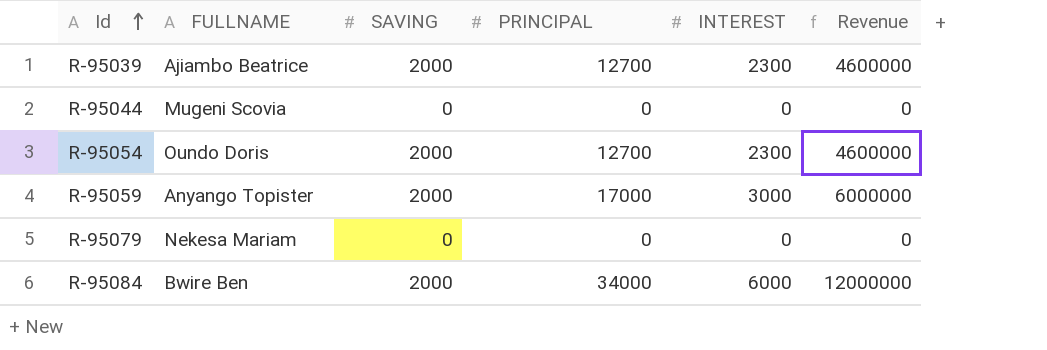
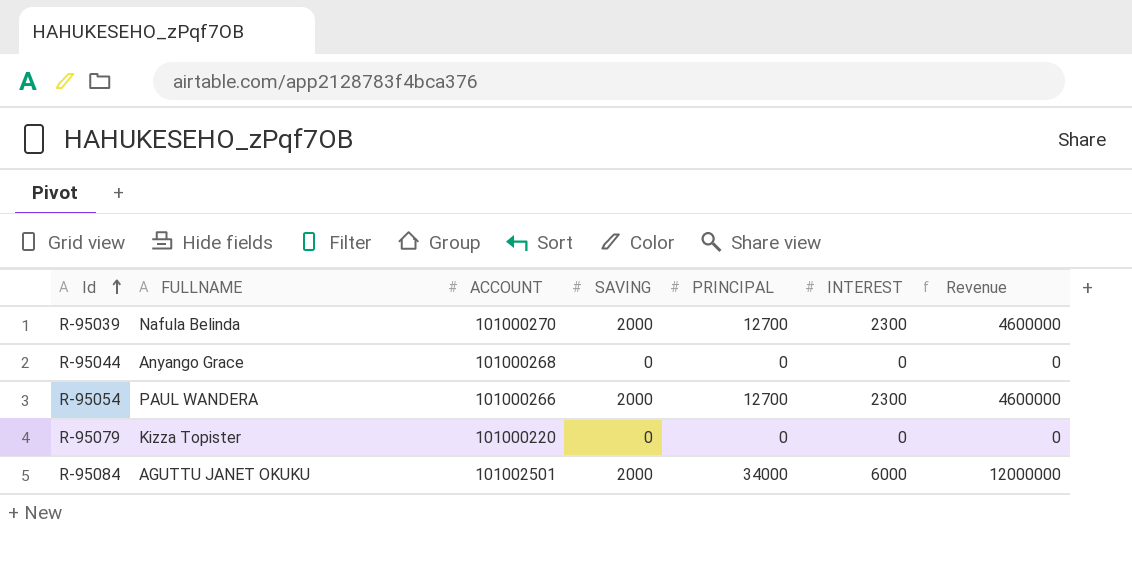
column ACCOUNT | position: none -> 3
row R-95059: Anyango Topister | 2000 | 17000 | 3000 | 6000000 -> none
R-95039 | FULLNAME: Ajiambo Beatrice -> Nafula Belinda
R-95044 | FULLNAME: Mugeni Scovia -> Anyango Grace
R-95054 | FULLNAME: Oundo Doris -> PAUL WANDERA
R-95079 | FULLNAME: Nekesa Mariam -> Kizza Topister
R-95084 | FULLNAME: Bwire Ben -> AGUTTU JANET OKUKU

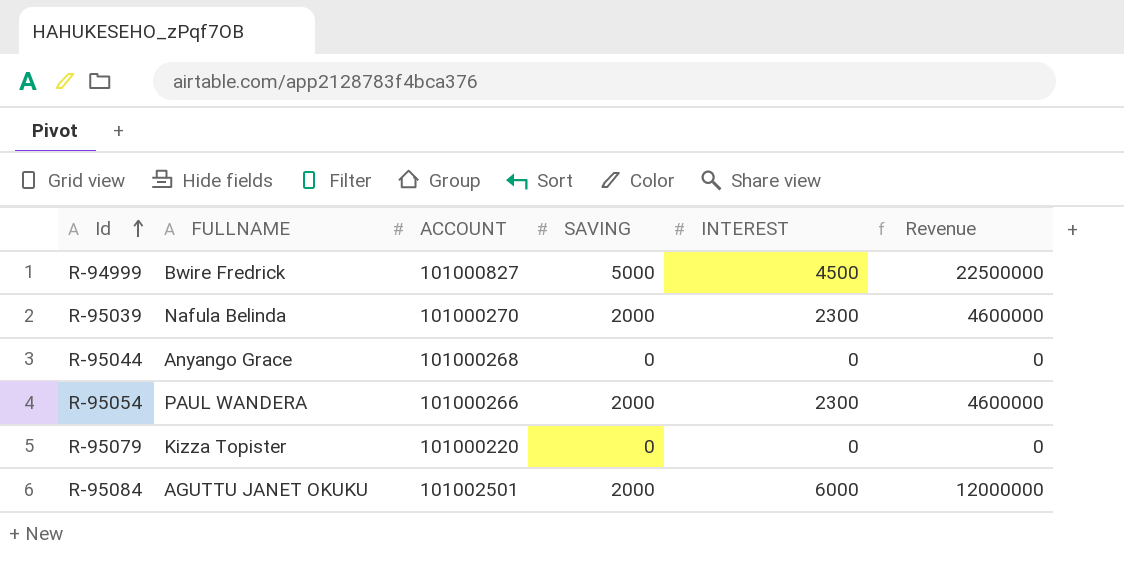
column PRINCIPAL | position: 5 -> none
row R-94999: none -> Bwire Fredrick | 101000827 | 5000 | 4500 | 22500000

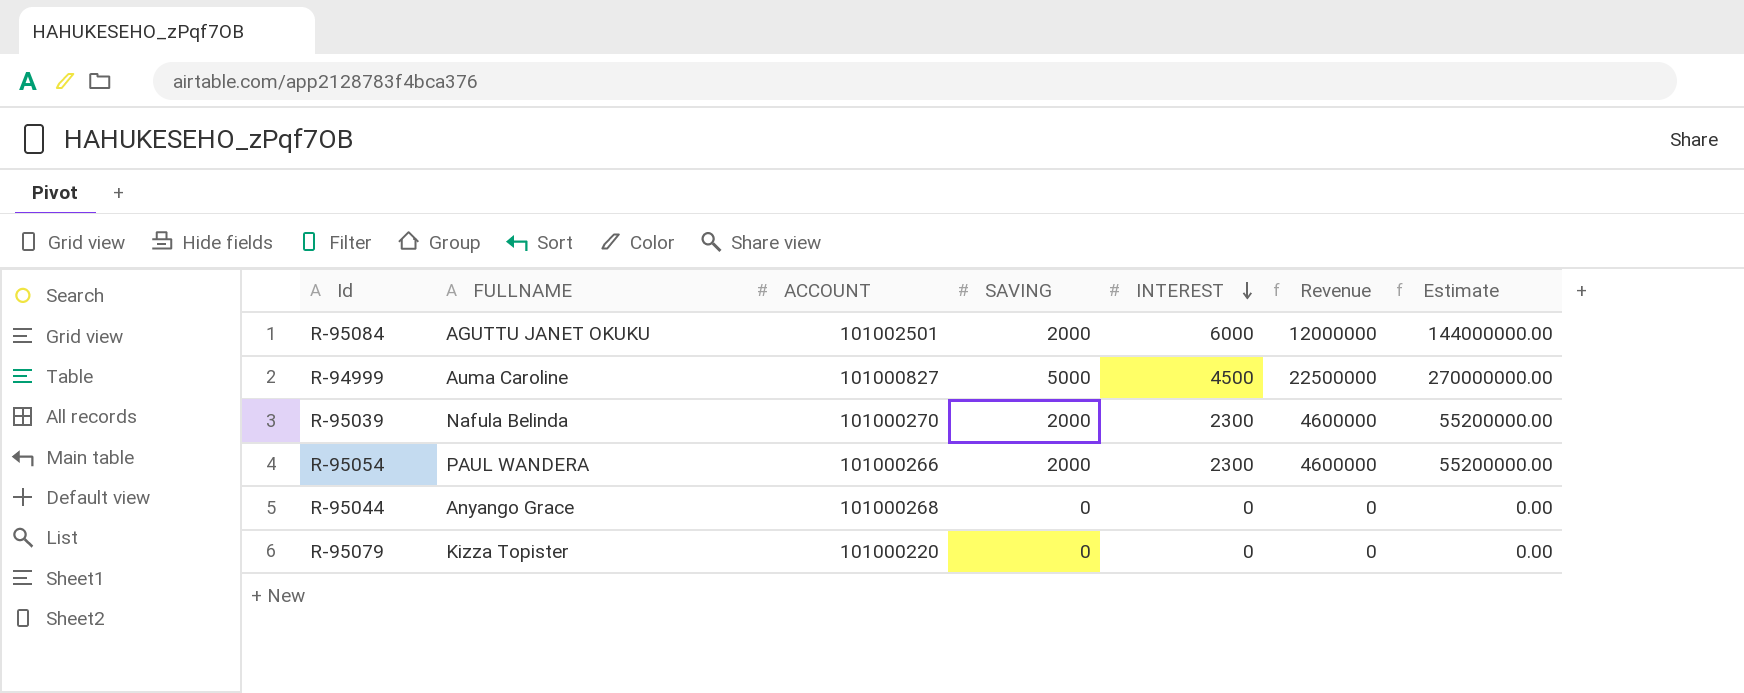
row order: Id ascending -> INTEREST descending
column Estimate | formula: none -> [Revenue] * 12
R-94999 | FULLNAME: Bwire Fredrick -> Auma Caroline

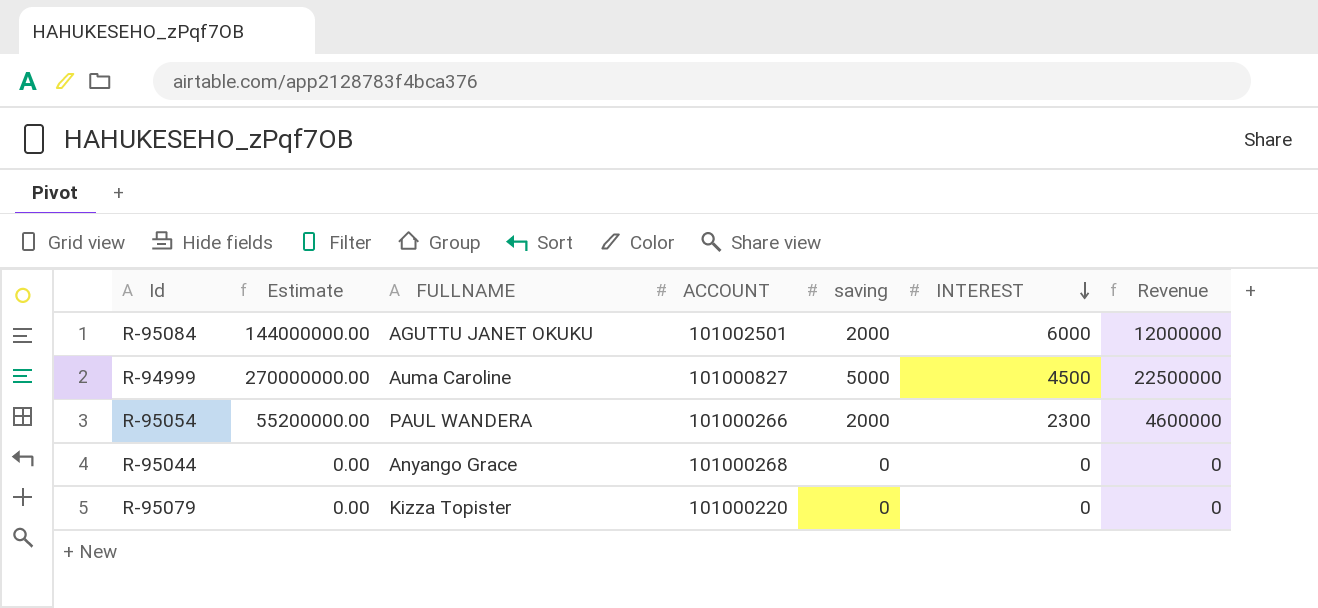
column Estimate | position: 7 -> 2
column name: SAVING -> saving
row R-95039: Nafula Belinda | 101000270 | 2000 | 2300 | 4600000 | 55200000.00 -> none

